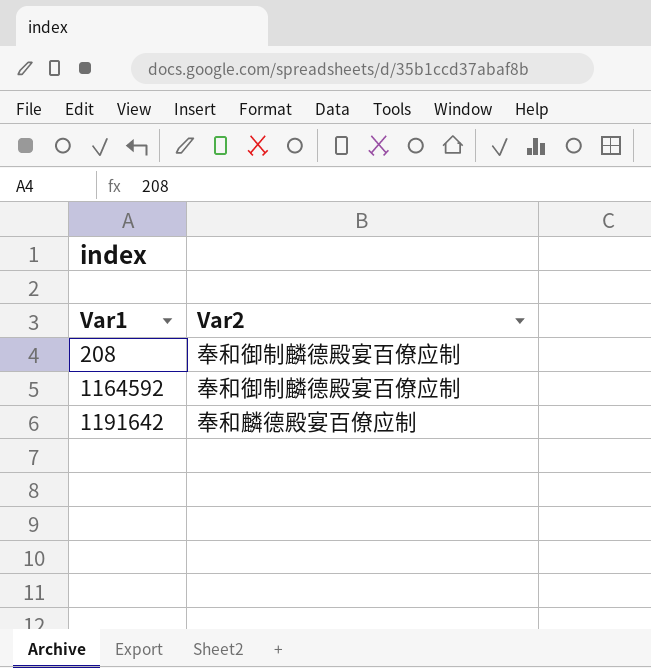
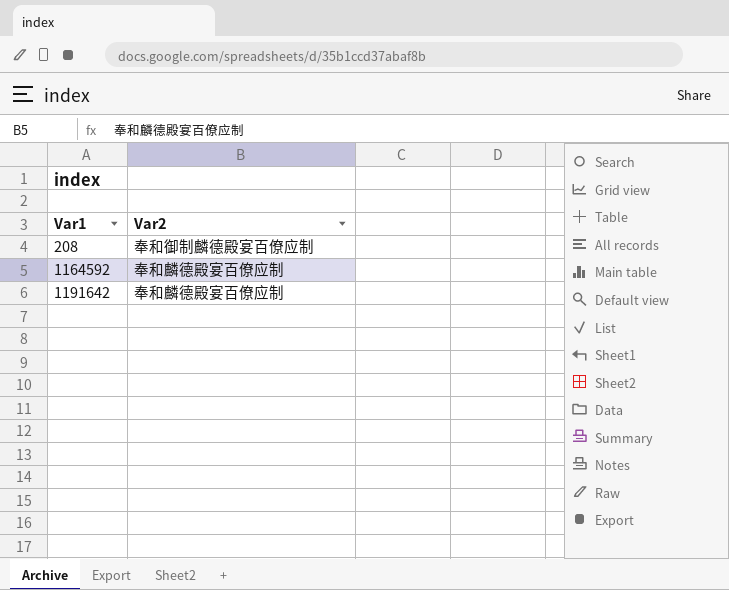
1164592 | Var2: 奉和御制麟德殿宴百僚应制 -> 奉和麟德殿宴百僚应制

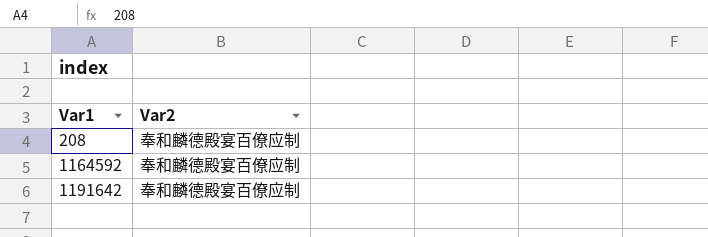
208 | Var2: 奉和御制麟德殿宴百僚应制 -> 奉和麟德殿宴百僚应制

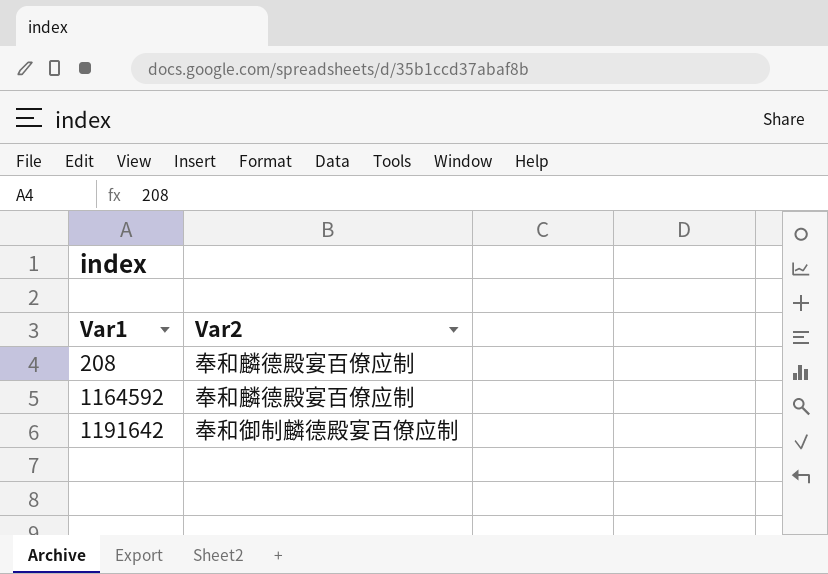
1191642 | Var2: 奉和麟德殿宴百僚应制 -> 奉和御制麟德殿宴百僚应制

